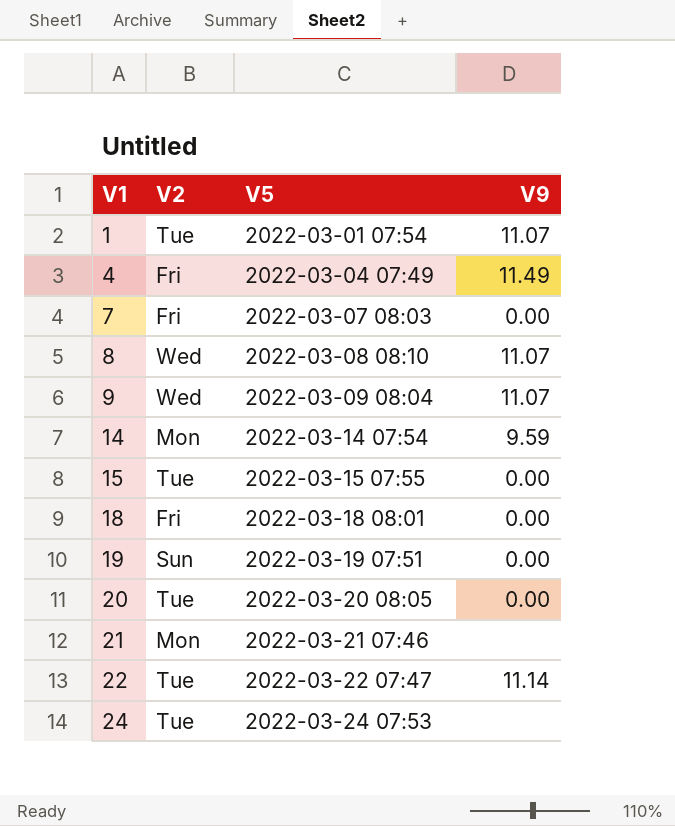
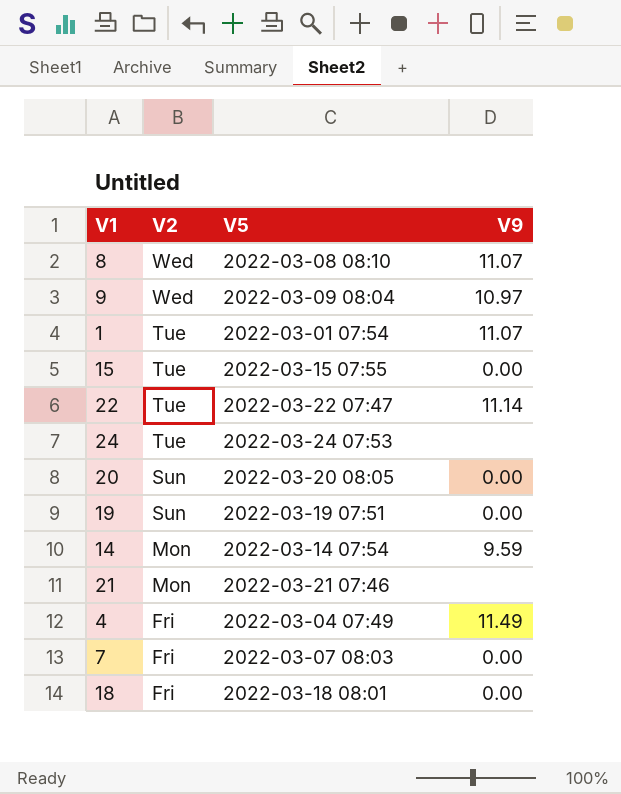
row order: V1 ascending -> V2 descending
9 | V9: 11.07 -> 10.97
20 | V2: Tue -> Sun

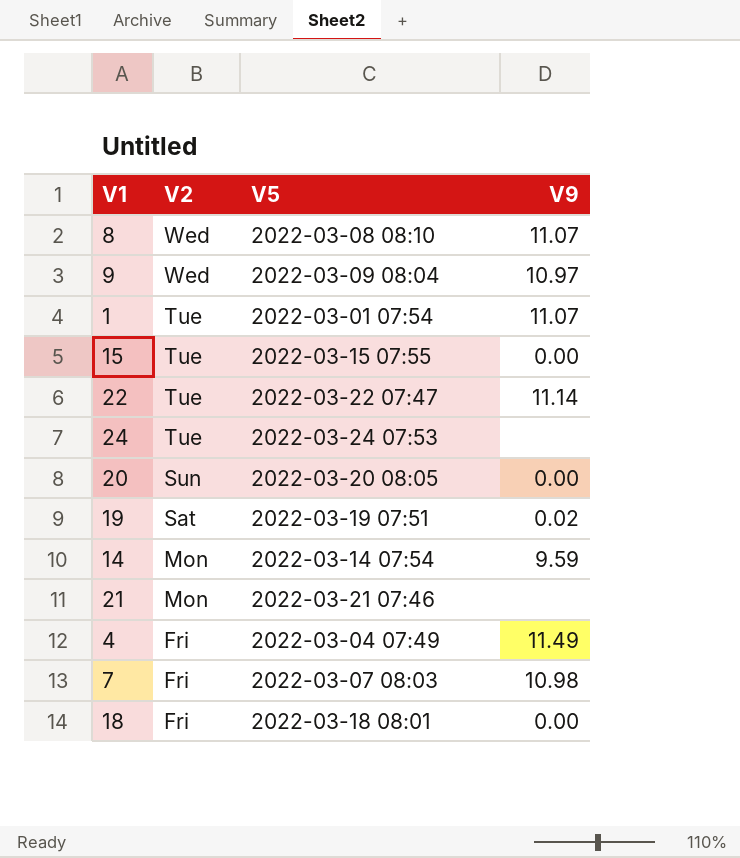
19 | V2: Sun -> Sat
19 | V9: 0.00 -> 0.02
7 | V9: 0.00 -> 10.98

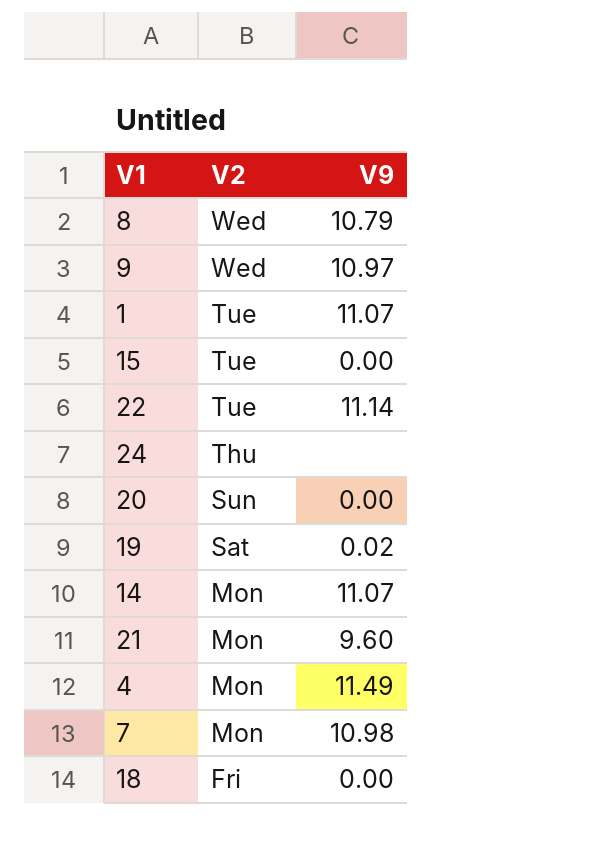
column V5 | position: 3 -> none
8 | V9: 11.07 -> 10.79
24 | V2: Tue -> Thu
14 | V9: 9.59 -> 11.07
21 | V9: none -> 9.60
4 | V2: Fri -> Mon
7 | V2: Fri -> Mon

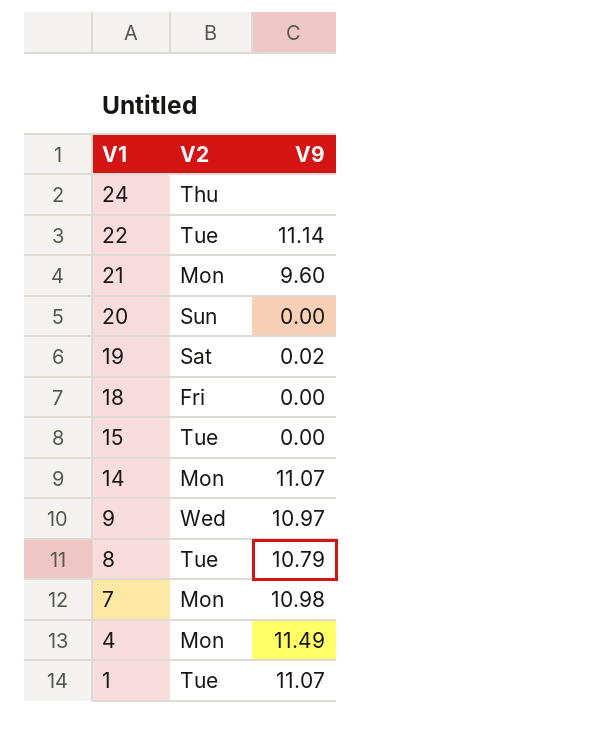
row order: V2 descending -> V1 descending
8 | V2: Wed -> Tue

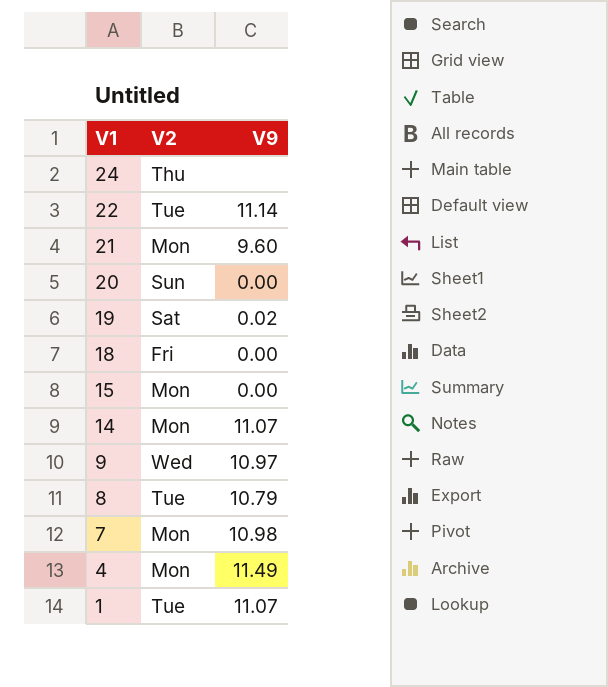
15 | V2: Tue -> Mon

